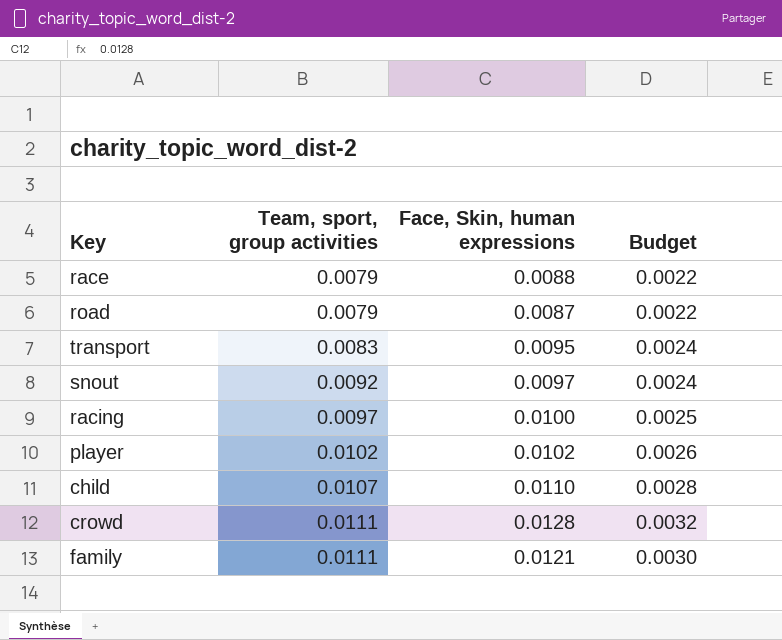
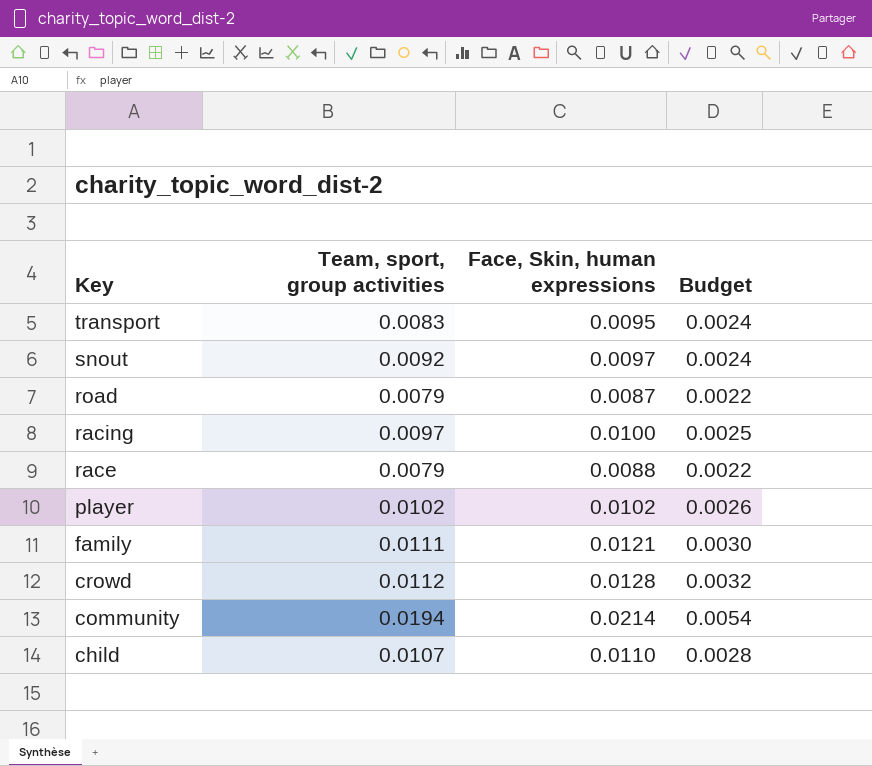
row order: Team, sport, group activities ascending -> Key descending
crowd | Team, sport, group activities: 0.0111 -> 0.0112
row community: none -> 0.0194 | 0.0214 | 0.0054

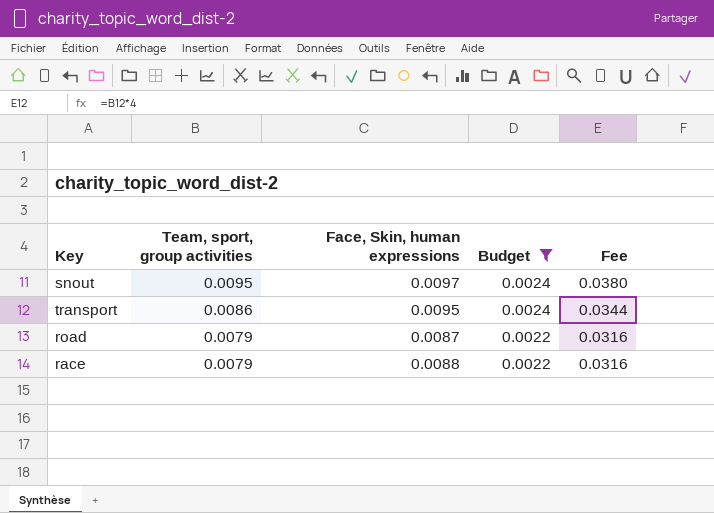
filter: none -> Budget <= 0.0024
row order: Key descending -> Team, sport, group activities descending
column Fee | formula: none -> [Team, sport, group activities] * 4
snout | Team, sport, group activities: 0.0092 -> 0.0095
transport | Team, sport, group activities: 0.0083 -> 0.0086

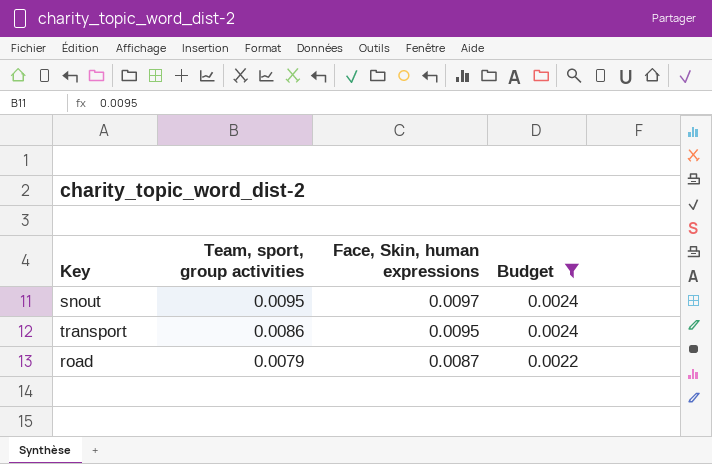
column Fee | formula: [Team, sport, group activities] * 4 -> none
row race: 0.0079 | 0.0088 | 0.0022 | 0.0316 -> none

